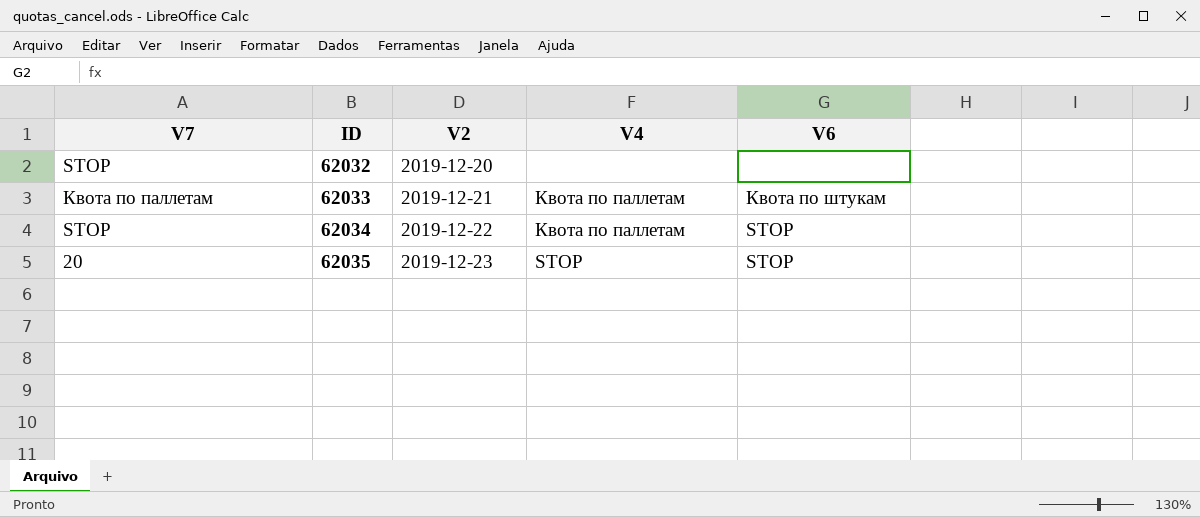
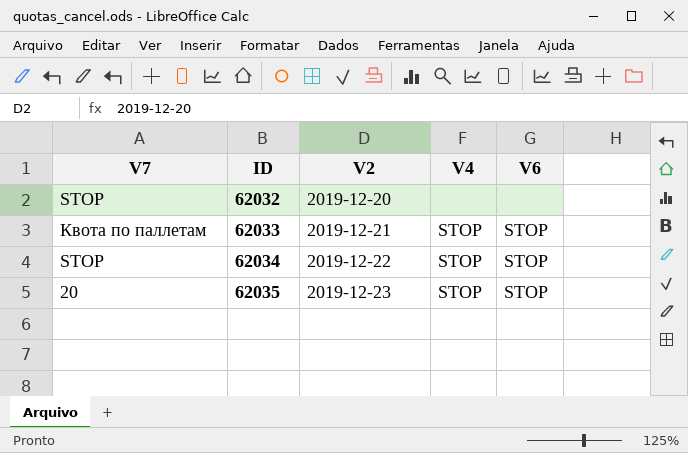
62033 | V4: Квота по паллетам -> STOP
62033 | V6: Квота по штукам -> STOP
62034 | V4: Квота по паллетам -> STOP

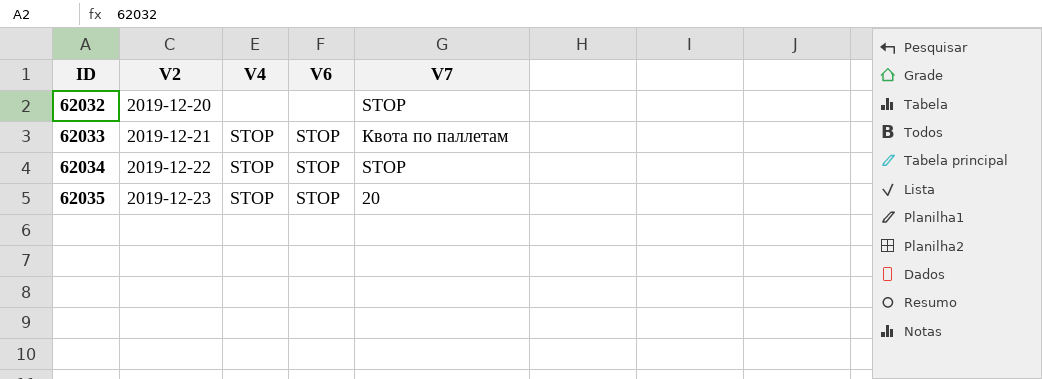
column V7 | position: 1 -> 5

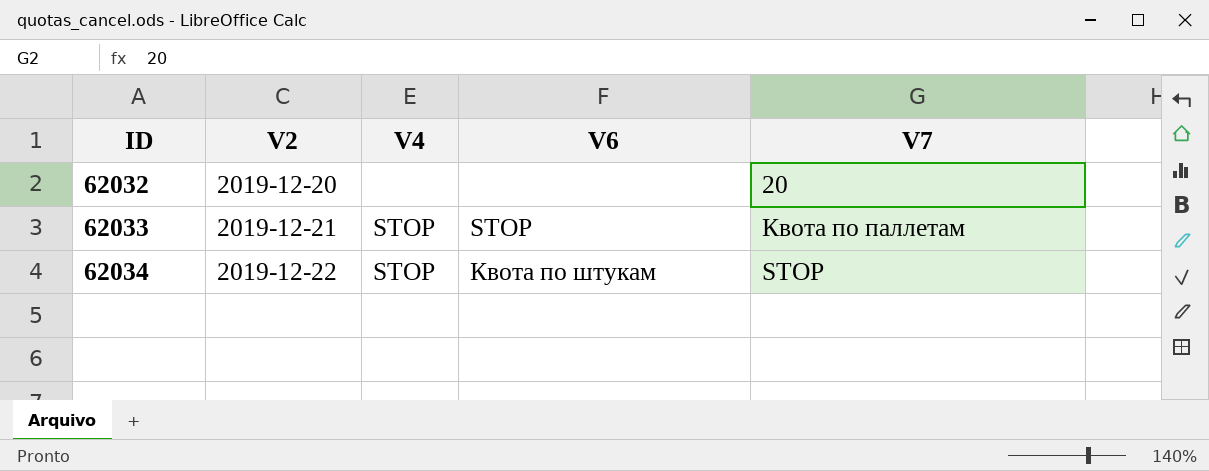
row 62035: 2019-12-23 | STOP | STOP | 20 -> none
62032 | V7: STOP -> 20
62034 | V6: STOP -> Квота по штукам

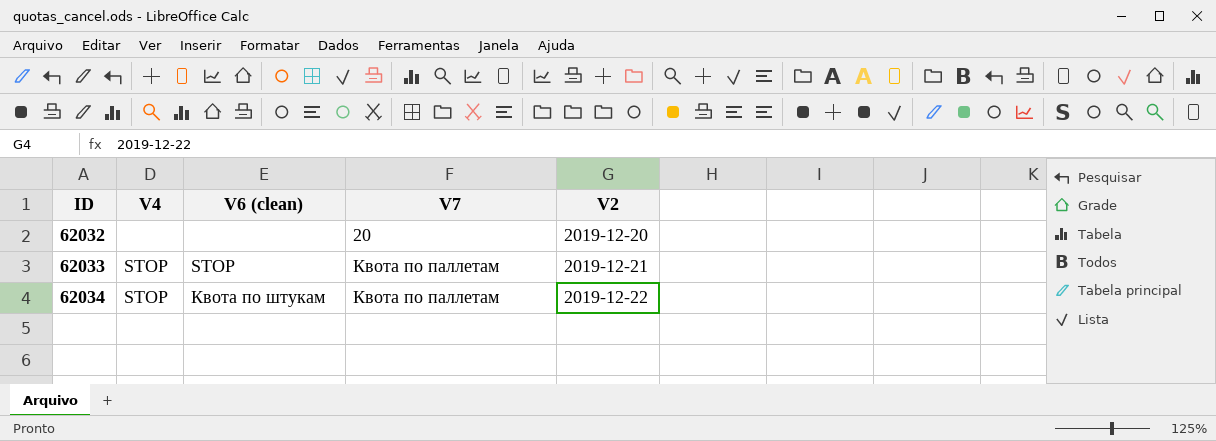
column name: V6 -> V6 (clean)
column V2 | position: 2 -> 5
62034 | V7: STOP -> Квота по паллетам

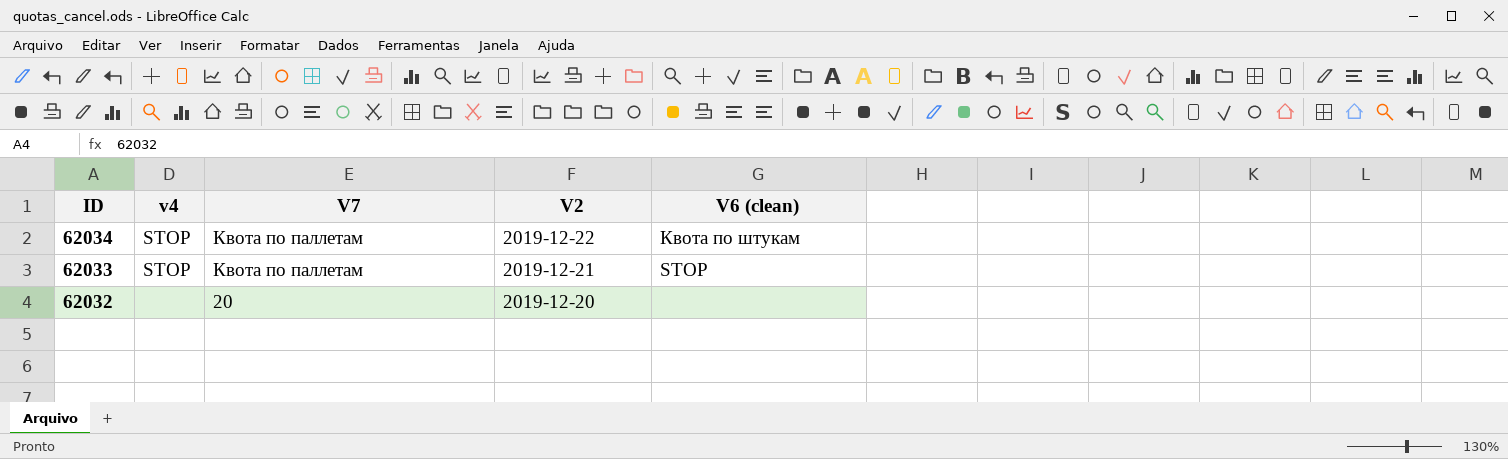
row order: ID ascending -> ID descending
column name: V4 -> v4
column V6 (clean) | position: 3 -> 5

